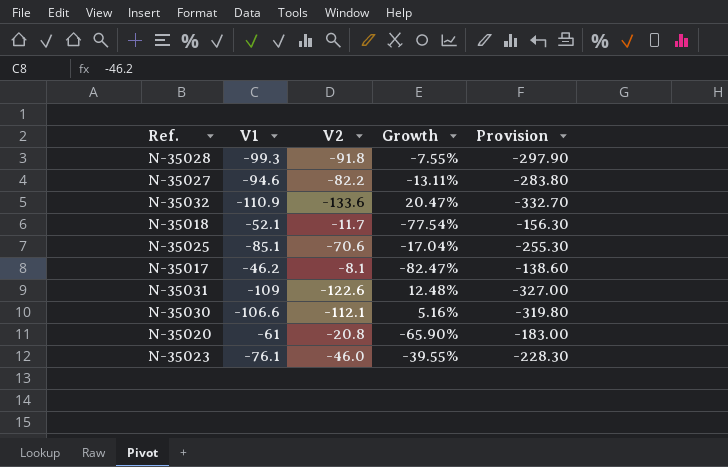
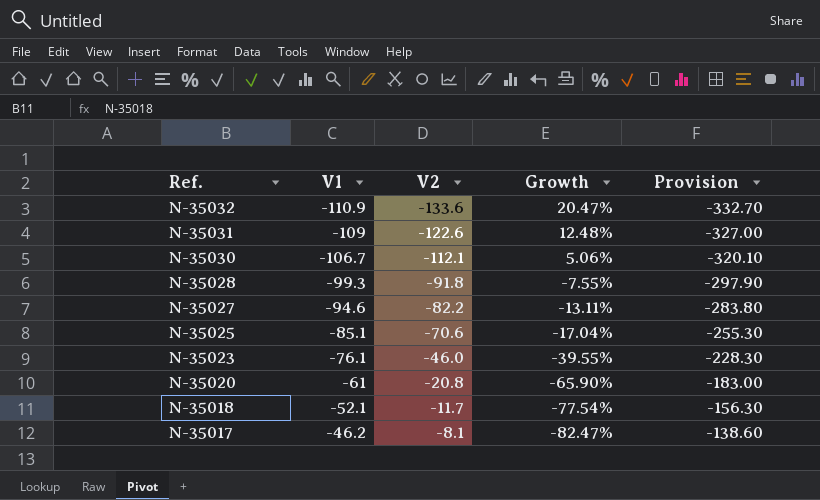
row order: none -> Ref. descending
N-35030 | V1: -106.6 -> -106.7
N-35030 | Growth: 5.16% -> 5.06%
N-35030 | Provision: -319.80 -> -320.10

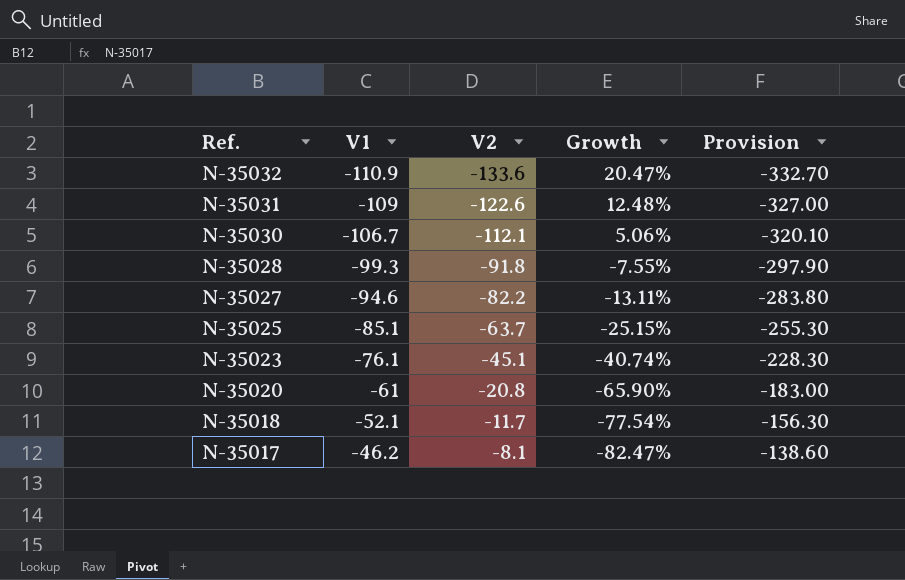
N-35025 | V2: -70.6 -> -63.7
N-35025 | Growth: -17.04% -> -25.15%
N-35023 | V2: -46.0 -> -45.1
N-35023 | Growth: -39.55% -> -40.74%

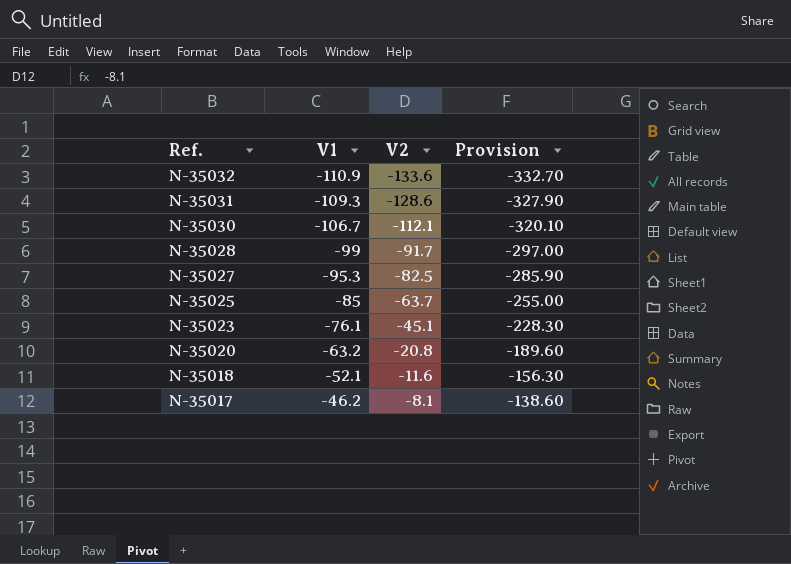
column Growth | formula: ([V2] - [V1]) / [V1] -> none
N-35031 | V1: -109 -> -109.3
N-35031 | V2: -122.6 -> -128.6
N-35031 | Provision: -327.00 -> -327.90
N-35028 | V1: -99.3 -> -99
N-35028 | V2: -91.8 -> -91.7
N-35028 | Provision: -297.90 -> -297.00
N-35027 | V1: -94.6 -> -95.3
N-35027 | V2: -82.2 -> -82.5
N-35027 | Provision: -283.80 -> -285.90
N-35025 | V1: -85.1 -> -85
N-35025 | Provision: -255.30 -> -255.00
N-35020 | V1: -61 -> -63.2
N-35020 | Provision: -183.00 -> -189.60
N-35018 | V2: -11.7 -> -11.6

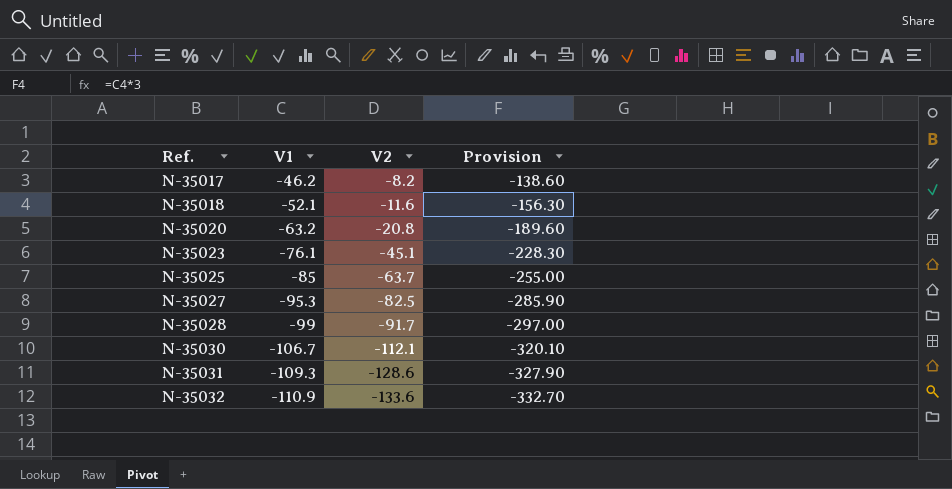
row order: Ref. descending -> Ref. ascending
N-35017 | V2: -8.1 -> -8.2

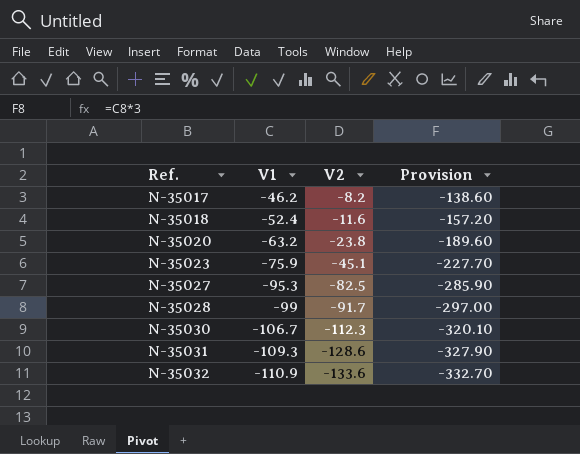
row N-35025: -85 | -63.7 | -255.00 -> none
N-35018 | V1: -52.1 -> -52.4
N-35018 | Provision: -156.30 -> -157.20
N-35020 | V2: -20.8 -> -23.8
N-35023 | V1: -76.1 -> -75.9
N-35023 | Provision: -228.30 -> -227.70
N-35030 | V2: -112.1 -> -112.3

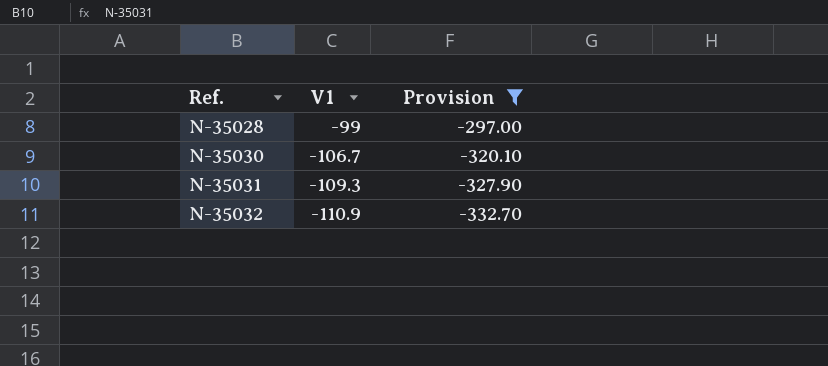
filter: none -> Provision <= -297.00
column V2 | position: 3 -> none

